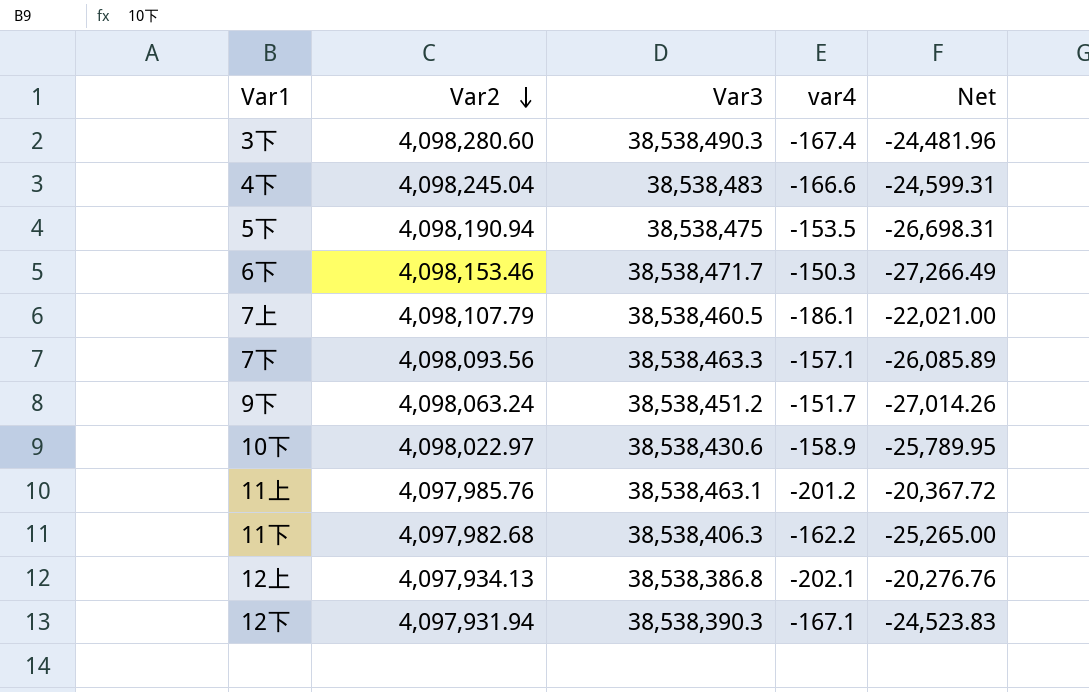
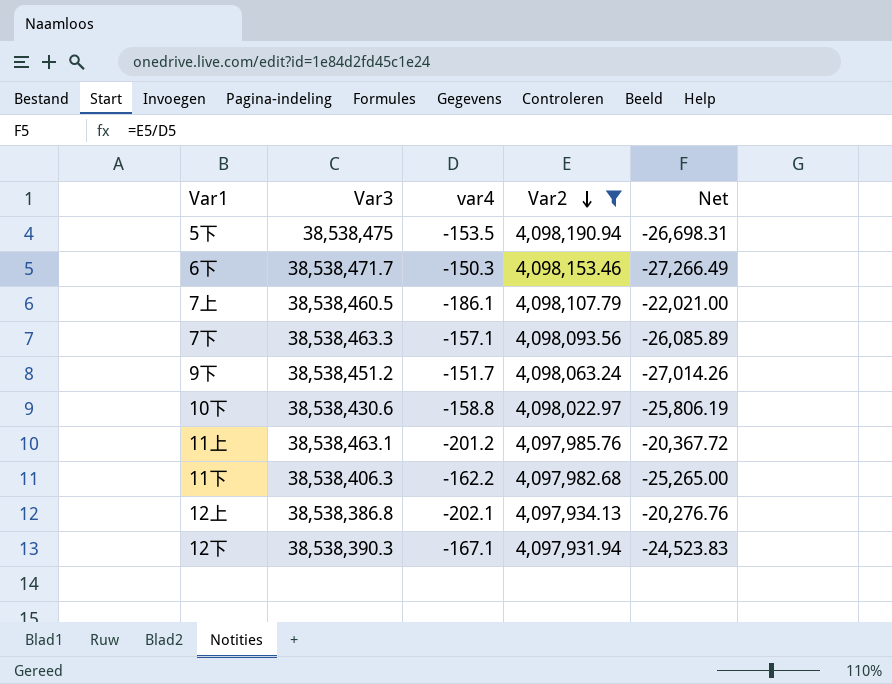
filter: none -> Var2 <= 4,098,190.94
column Var2 | position: 2 -> 4
10下 | var4: -158.9 -> -158.8
10下 | Net: -25,789.95 -> -25,806.19

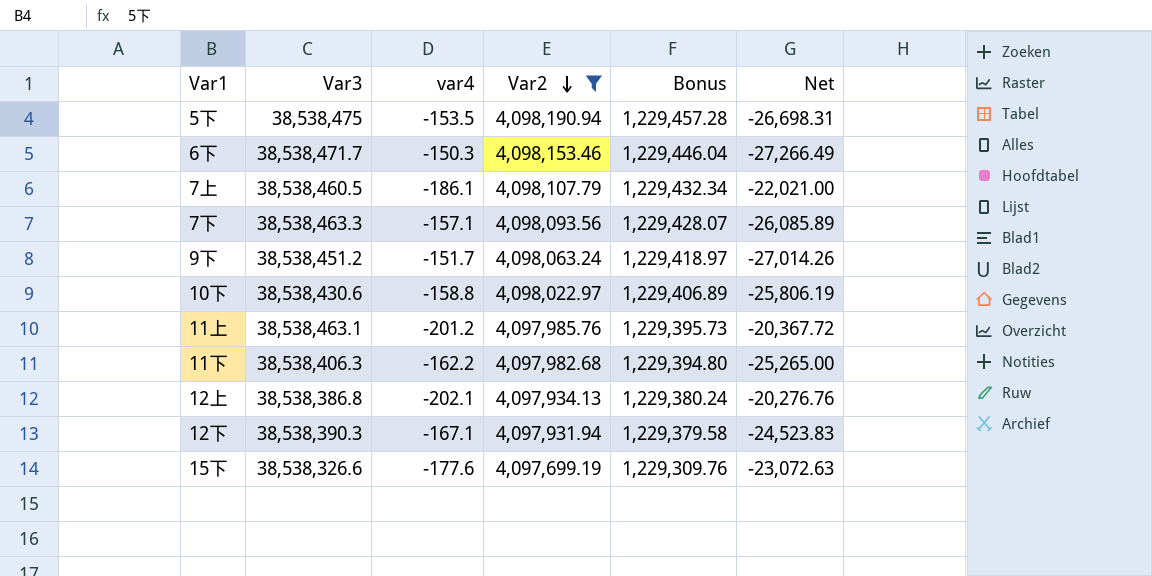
column Bonus | formula: none -> [Var2] * 0.3
row 15下: none -> 38,538,326.6 | -177.6 | 4,097,699.19 | 1,229,309.76 | -23,072.63

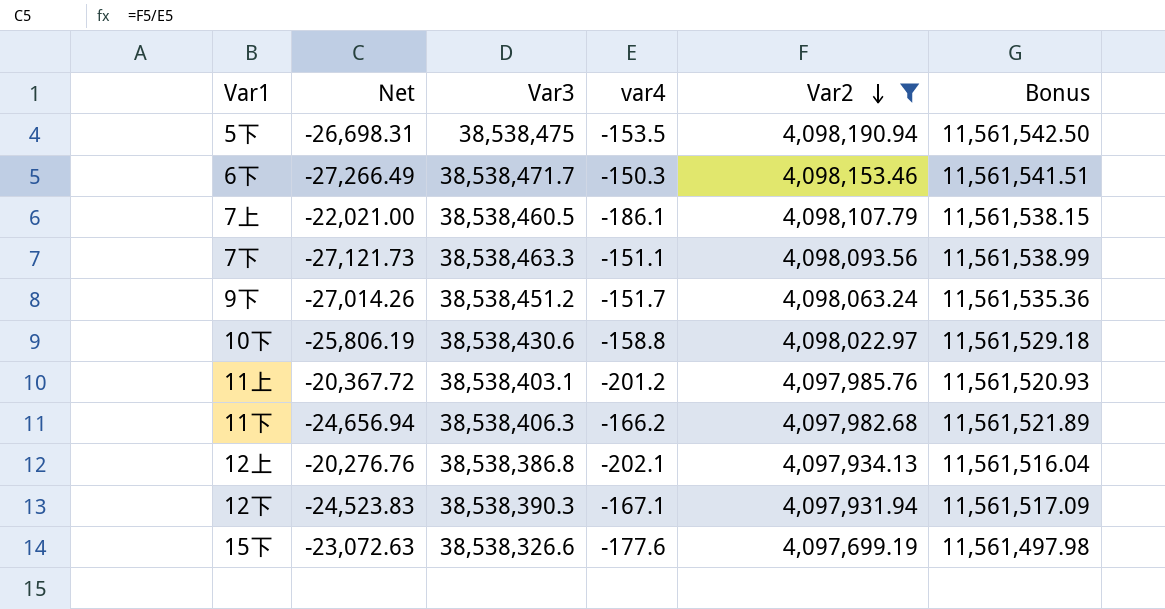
column Net | position: 6 -> 2
column Bonus | formula: [Var2] * 0.3 -> [Var3] * 0.3
7下 | Net: -26,085.89 -> -27,121.73
7下 | var4: -157.1 -> -151.1
11上 | Var3: 38,538,463.1 -> 38,538,403.1
11下 | Net: -25,265.00 -> -24,656.94
11下 | var4: -162.2 -> -166.2

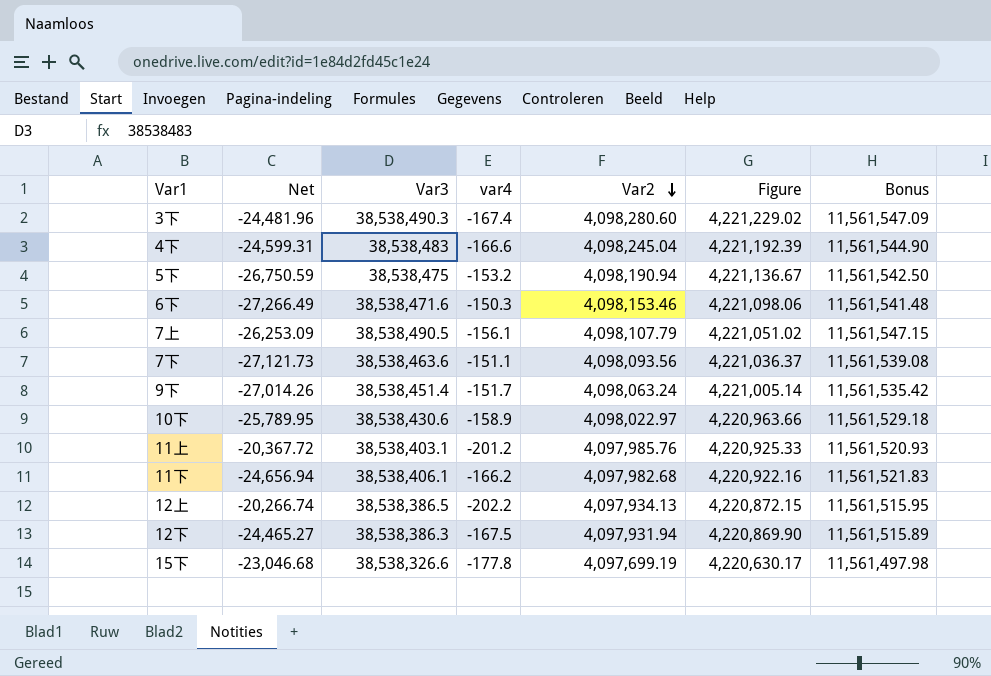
filter: Var2 <= 4,098,190.94 -> none
column Figure | formula: none -> [Var2] * 1.03
5下 | Net: -26,698.31 -> -26,750.59
5下 | var4: -153.5 -> -153.2
6下 | Var3: 38,538,471.7 -> 38,538,471.6
6下 | Bonus: 11,561,541.51 -> 11,561,541.48
7上 | Net: -22,021.00 -> -26,253.09
7上 | Var3: 38,538,460.5 -> 38,538,490.5
7上 | var4: -186.1 -> -156.1
7上 | Bonus: 11,561,538.15 -> 11,561,547.15
7下 | Var3: 38,538,463.3 -> 38,538,463.6
7下 | Bonus: 11,561,538.99 -> 11,561,539.08
9下 | Var3: 38,538,451.2 -> 38,538,451.4
9下 | Bonus: 11,561,535.36 -> 11,561,535.42
10下 | Net: -25,806.19 -> -25,789.95
10下 | var4: -158.8 -> -158.9
11下 | Var3: 38,538,406.3 -> 38,538,406.1
11下 | Bonus: 11,561,521.89 -> 11,561,521.83
12上 | Net: -20,276.76 -> -20,266.74
12上 | Var3: 38,538,386.8 -> 38,538,386.5
12上 | var4: -202.1 -> -202.2
12上 | Bonus: 11,561,516.04 -> 11,561,515.95
12下 | Net: -24,523.83 -> -24,465.27
12下 | Var3: 38,538,390.3 -> 38,538,386.3
12下 | var4: -167.1 -> -167.5
12下 | Bonus: 11,561,517.09 -> 11,561,515.89
15下 | Net: -23,072.63 -> -23,046.68
15下 | var4: -177.6 -> -177.8

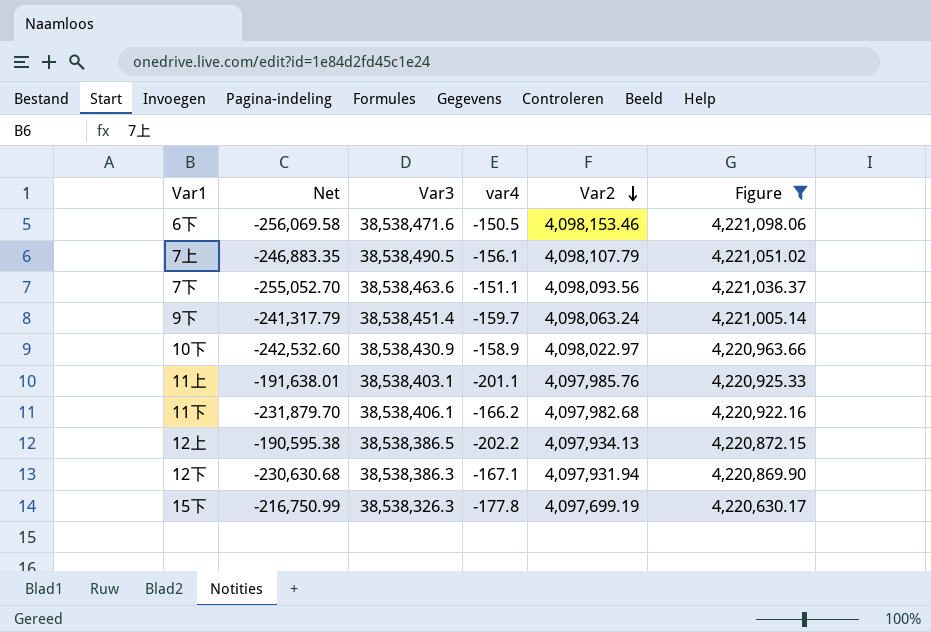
filter: none -> Figure <= 4,221,098.06
column Bonus | formula: [Var3] * 0.3 -> none
column Net | formula: [Var2] / [var4] -> [Var3] / [var4]
6下 | var4: -150.3 -> -150.5
9下 | var4: -151.7 -> -159.7
10下 | Var3: 38,538,430.6 -> 38,538,430.9
11上 | var4: -201.2 -> -201.1
12下 | var4: -167.5 -> -167.1
15下 | Var3: 38,538,326.6 -> 38,538,326.3

